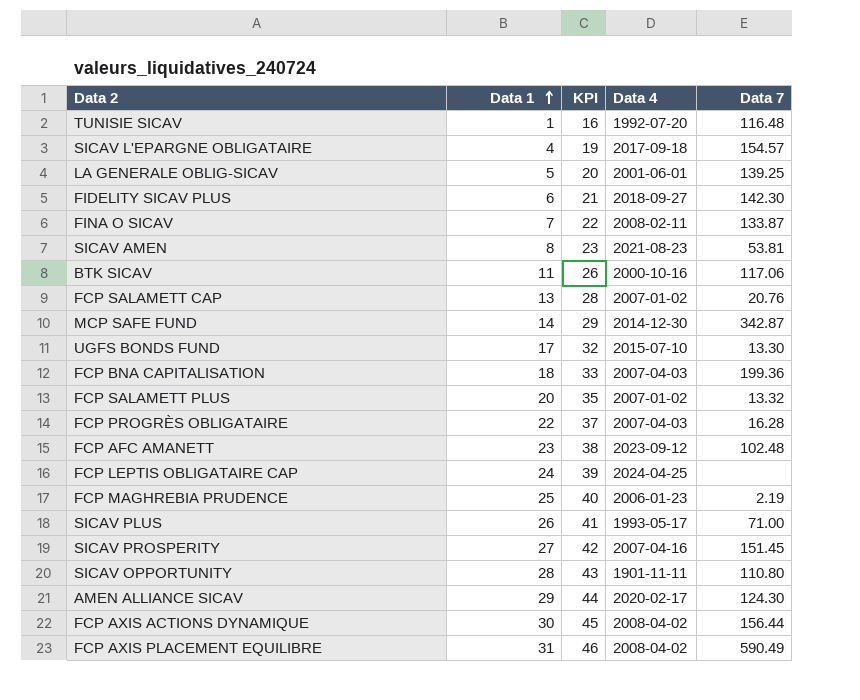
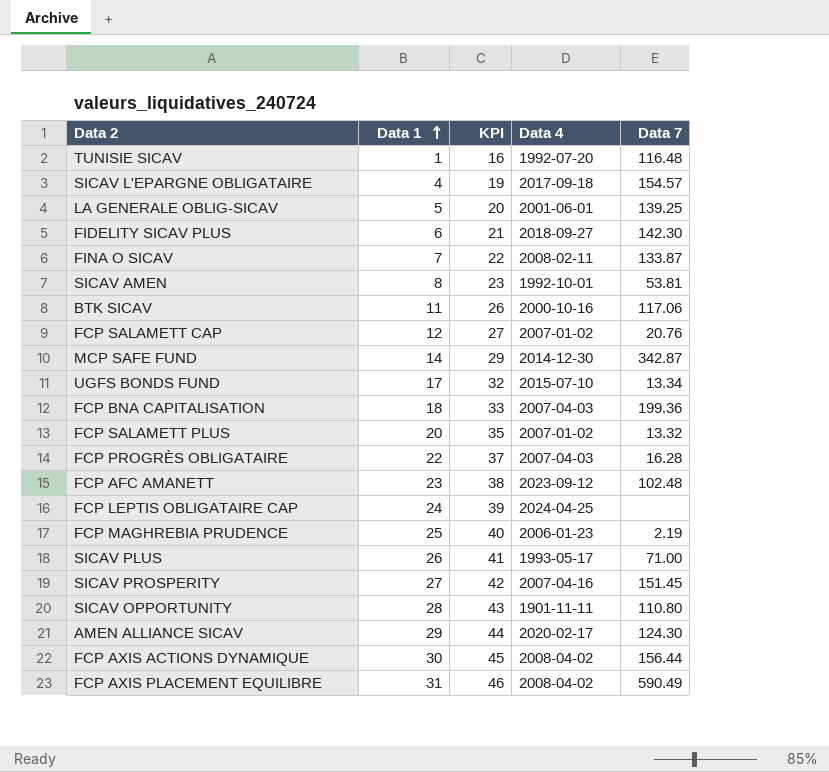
SICAV AMEN | Data 4: 2021-08-23 -> 1992-10-01
FCP SALAMETT CAP | Data 1: 13 -> 12
FCP SALAMETT CAP | KPI: 28 -> 27
UGFS BONDS FUND | Data 7: 13.30 -> 13.34

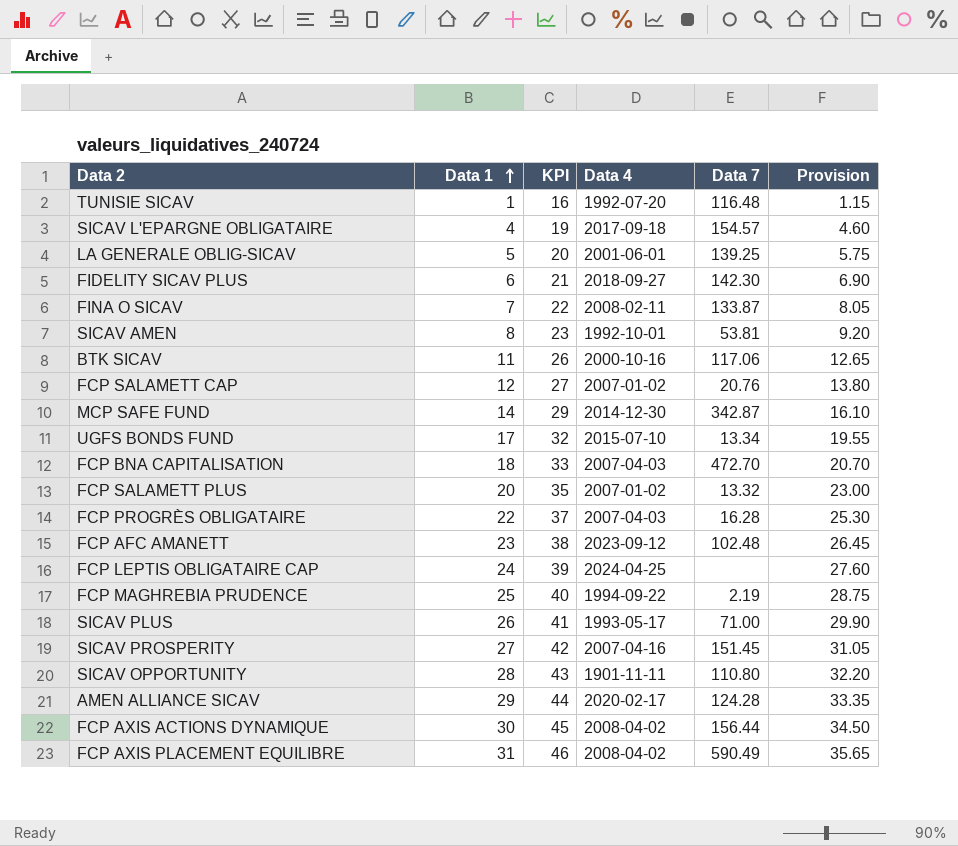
column Provision | formula: none -> [Data 1] * 1.15
FCP BNA CAPITALISATION | Data 7: 199.36 -> 472.70
FCP MAGHREBIA PRUDENCE | Data 4: 2006-01-23 -> 1994-09-22
AMEN ALLIANCE SICAV | Data 7: 124.30 -> 124.28

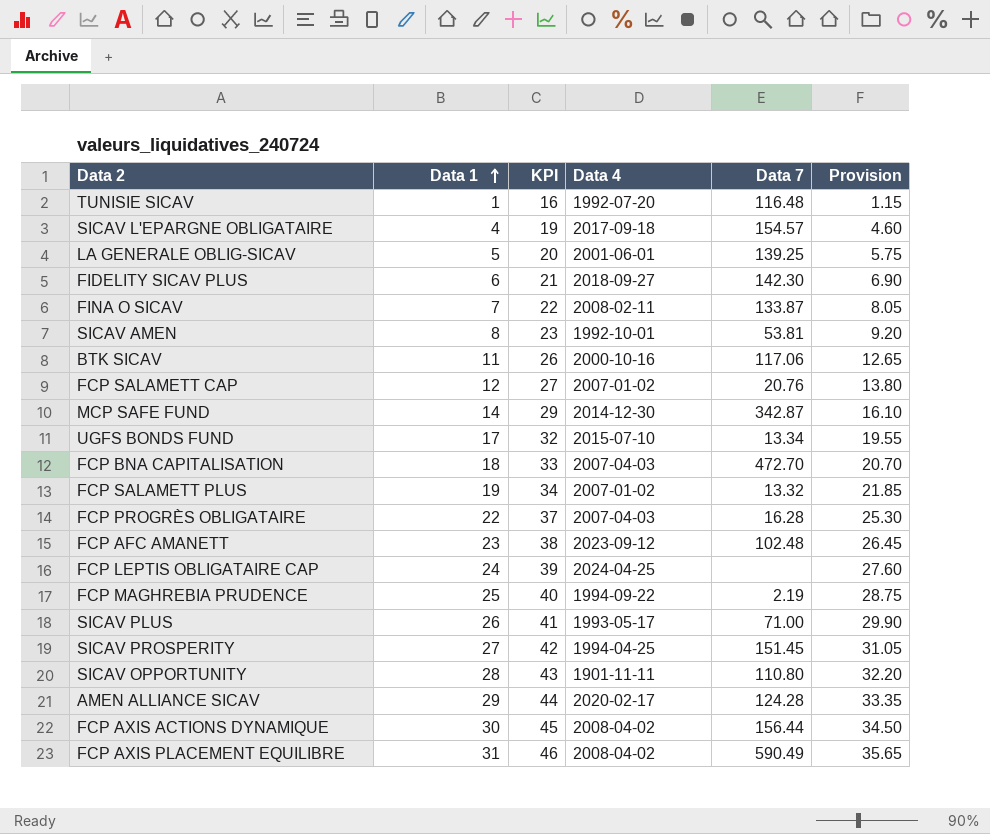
FCP SALAMETT PLUS | Data 1: 20 -> 19
FCP SALAMETT PLUS | KPI: 35 -> 34
FCP SALAMETT PLUS | Provision: 23.00 -> 21.85
SICAV PROSPERITY | Data 4: 2007-04-16 -> 1994-04-25

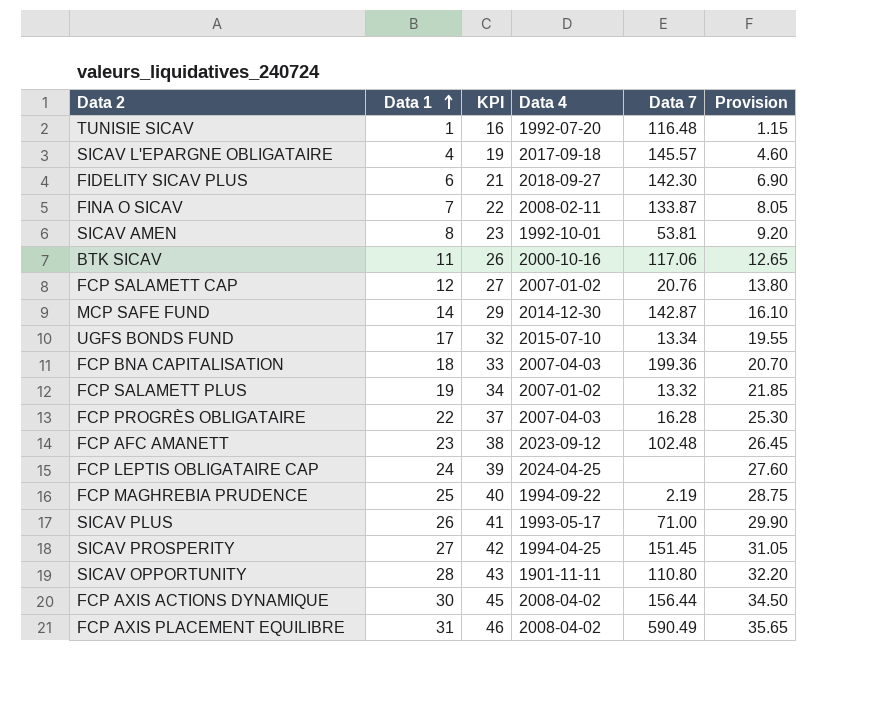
row LA GENERALE OBLIG-SICAV: 5 | 20 | 2001-06-01 | 139.25 | 5.75 -> none
row AMEN ALLIANCE SICAV: 29 | 44 | 2020-02-17 | 124.28 | 33.35 -> none
SICAV L'EPARGNE OBLIGATAIRE | Data 7: 154.57 -> 145.57
MCP SAFE FUND | Data 7: 342.87 -> 142.87
FCP BNA CAPITALISATION | Data 7: 472.70 -> 199.36

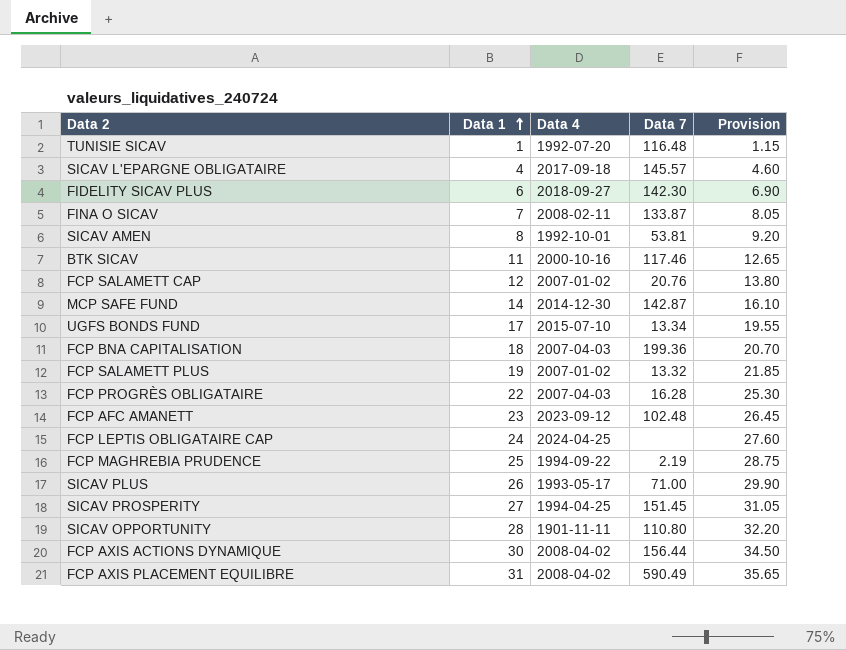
column KPI | formula: [Data 1] + 15 -> none
BTK SICAV | Data 7: 117.06 -> 117.46

